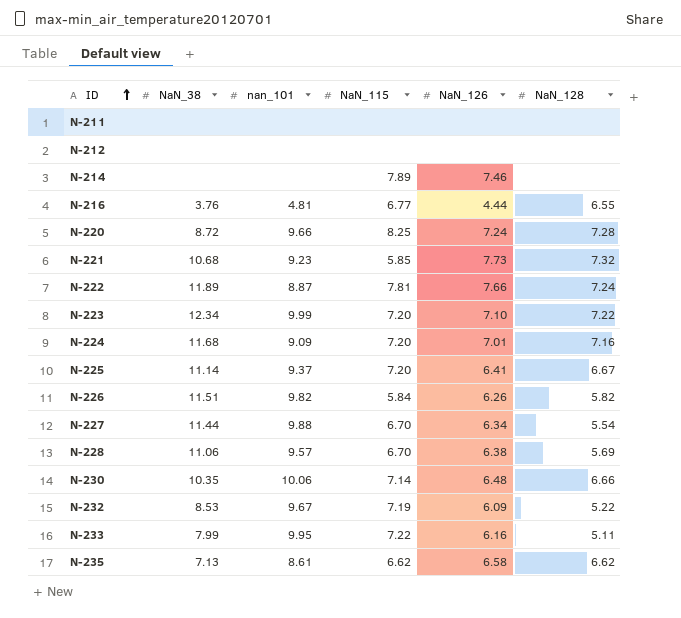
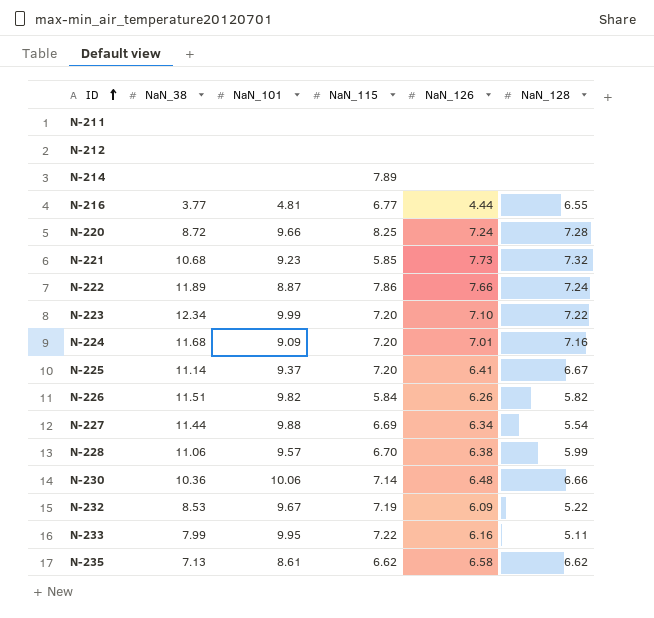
column name: nan_101 -> NaN_101
N-214 | NaN_126: 7.46 -> none
N-216 | NaN_38: 3.76 -> 3.77
N-222 | NaN_115: 7.81 -> 7.86
N-227 | NaN_115: 6.70 -> 6.69
N-228 | NaN_128: 5.69 -> 5.99
N-230 | NaN_38: 10.35 -> 10.36

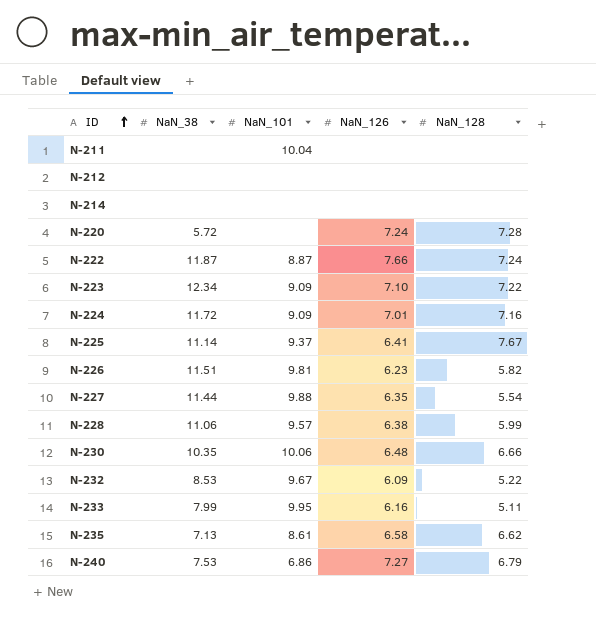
column NaN_115 | position: 4 -> none
row N-216: 3.77 | 4.81 | 6.77 | 4.44 | 6.55 -> none
row N-221: 10.68 | 9.23 | 5.85 | 7.73 | 7.32 -> none
N-211 | NaN_101: none -> 10.04
N-220 | NaN_38: 8.72 -> 5.72
N-220 | NaN_101: 9.66 -> none
N-222 | NaN_38: 11.89 -> 11.87
N-223 | NaN_101: 9.99 -> 9.09
N-224 | NaN_38: 11.68 -> 11.72
N-225 | NaN_128: 6.67 -> 7.67
N-226 | NaN_101: 9.82 -> 9.81
N-226 | NaN_126: 6.26 -> 6.23
N-227 | NaN_126: 6.34 -> 6.35
N-230 | NaN_38: 10.36 -> 10.35
row N-240: none -> 7.53 | 6.86 | 7.27 | 6.79

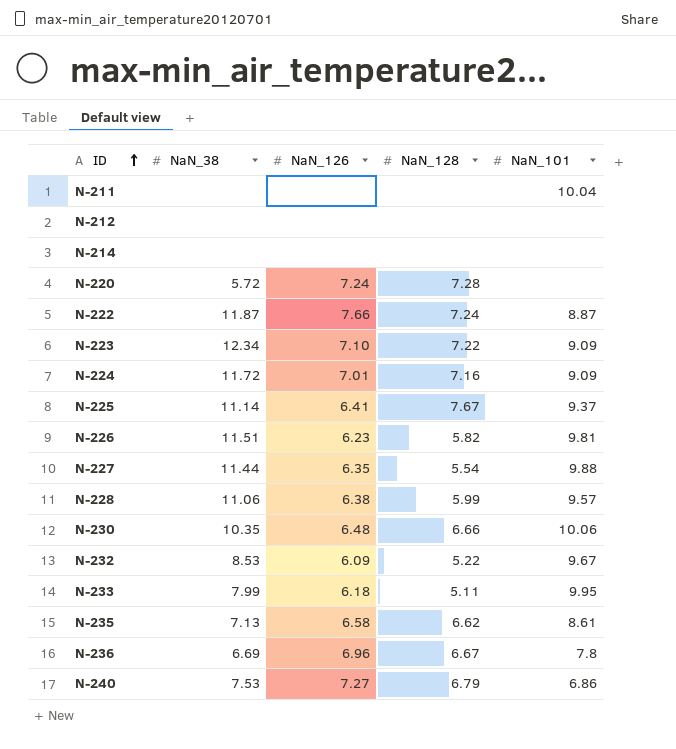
column NaN_101 | position: 3 -> 5
N-233 | NaN_126: 6.16 -> 6.18
row N-236: none -> 6.69 | 6.96 | 6.67 | 7.8

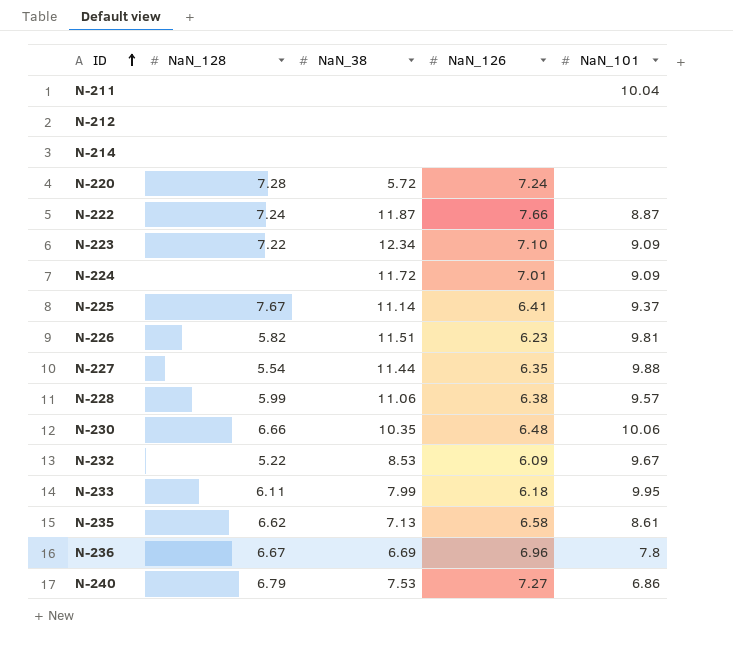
column NaN_128 | position: 4 -> 2
N-224 | NaN_128: 7.16 -> none
N-233 | NaN_128: 5.11 -> 6.11

